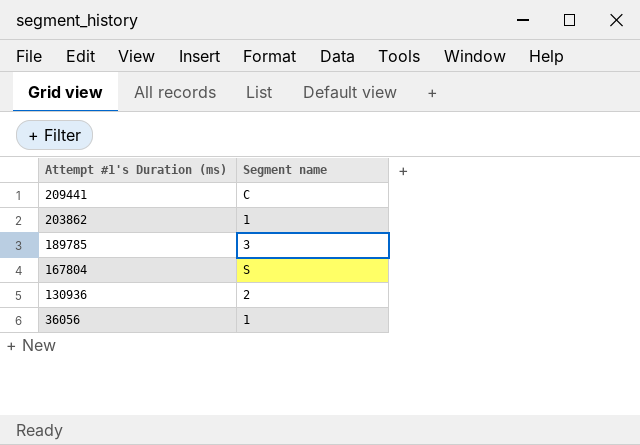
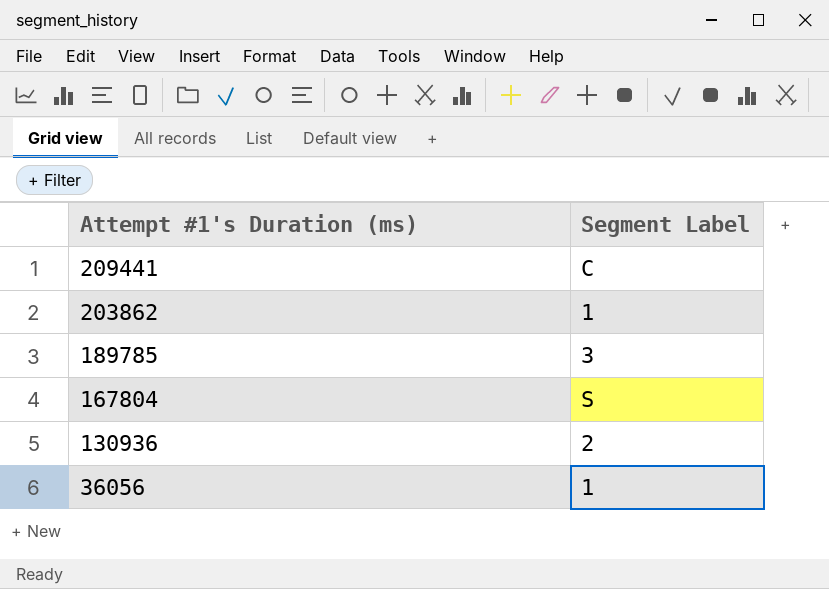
column name: Segment name -> Segment Label

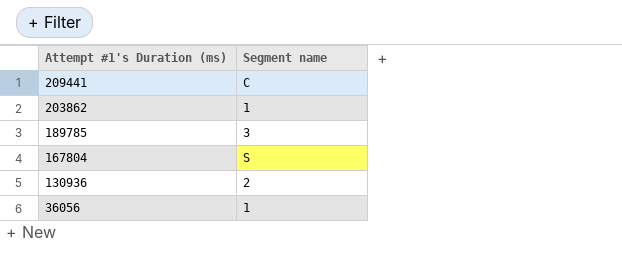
column name: Segment Label -> Segment name

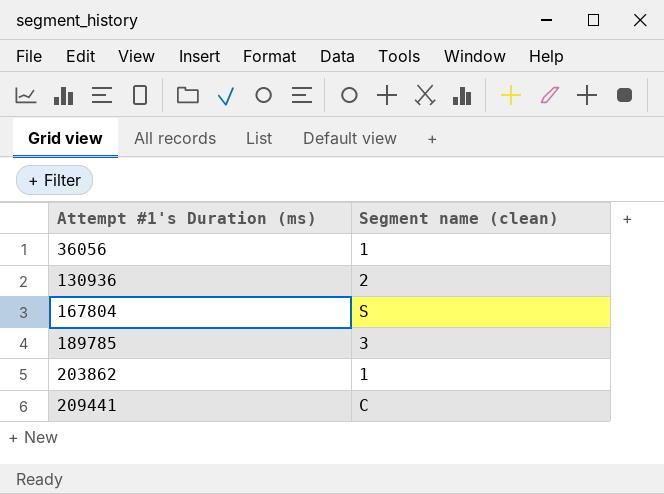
row order: Attempt #1's Duration (ms) descending -> Attempt #1's Duration (ms) ascending
column name: Segment name -> Segment name (clean)

